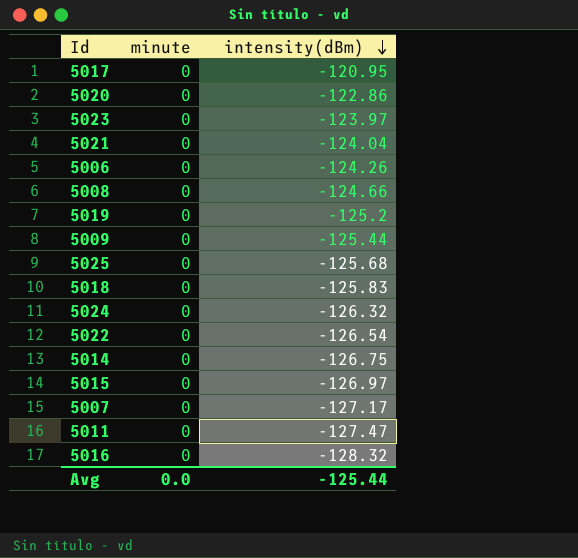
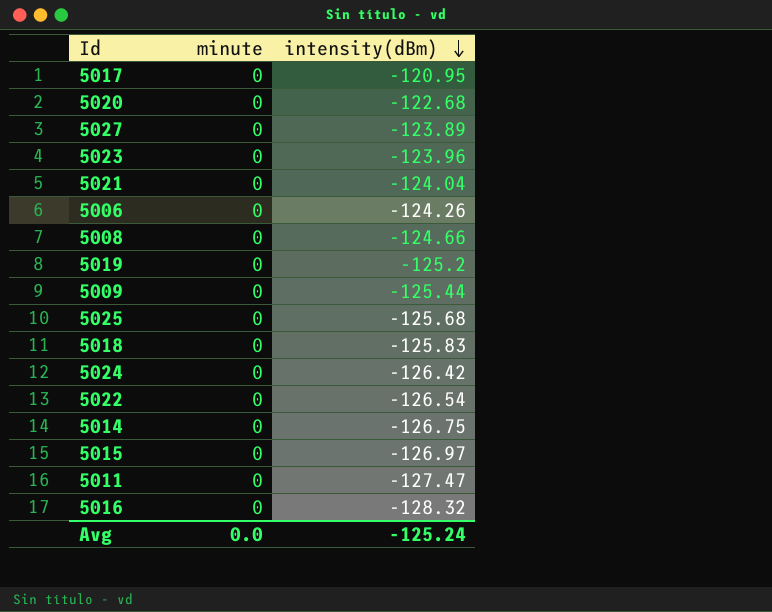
row 5007: 0 | -127.17 -> none
5020 | intensity(dBm): -122.86 -> -122.68
row 5027: none -> 0 | -123.89
5023 | intensity(dBm): -123.97 -> -123.96
5024 | intensity(dBm): -126.32 -> -126.42
Avg | intensity(dBm): -125.44 -> -125.24

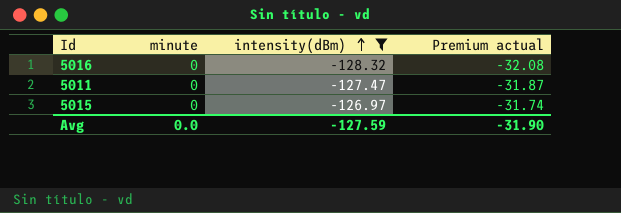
filter: none -> intensity(dBm) <= -126.97
row order: intensity(dBm) descending -> intensity(dBm) ascending
column Premium actual | formula: none -> [intensity(dBm)] * 0.25
Avg | intensity(dBm): -125.24 -> -127.59

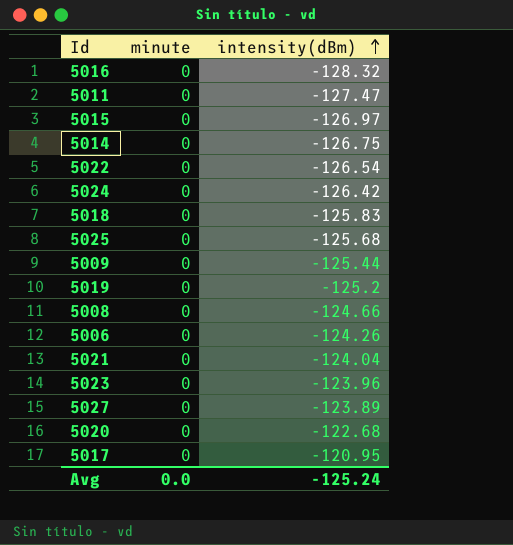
filter: intensity(dBm) <= -126.97 -> none
column Premium actual | formula: [intensity(dBm)] * 0.25 -> none
Avg | intensity(dBm): -127.59 -> -125.24

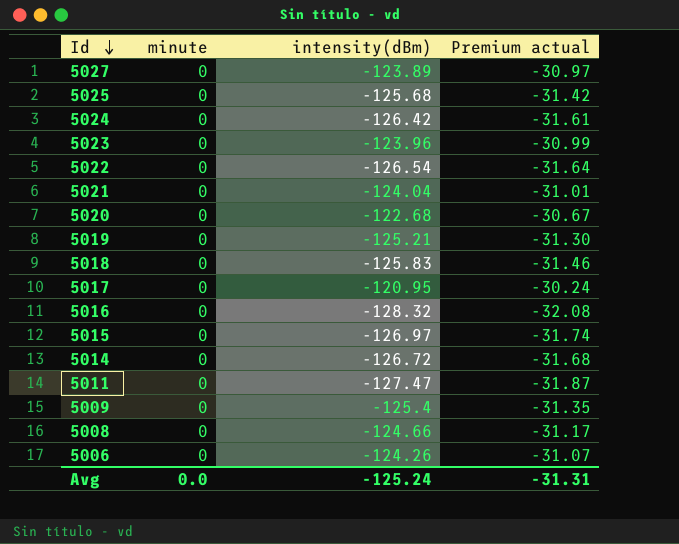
row order: intensity(dBm) ascending -> Id descending
column Premium actual | formula: none -> [intensity(dBm)] * 0.25
5019 | intensity(dBm): -125.2 -> -125.21
5014 | intensity(dBm): -126.75 -> -126.72
5009 | intensity(dBm): -125.44 -> -125.4

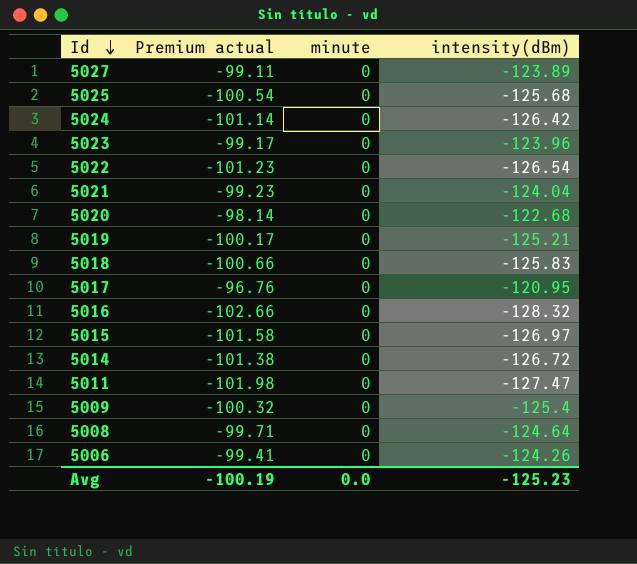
column Premium actual | formula: [intensity(dBm)] * 0.25 -> [intensity(dBm)] * 0.8
column Premium actual | position: 4 -> 2
5008 | intensity(dBm): -124.66 -> -124.64
Avg | Premium actual: -31.31 -> -100.19
Avg | intensity(dBm): -125.24 -> -125.23

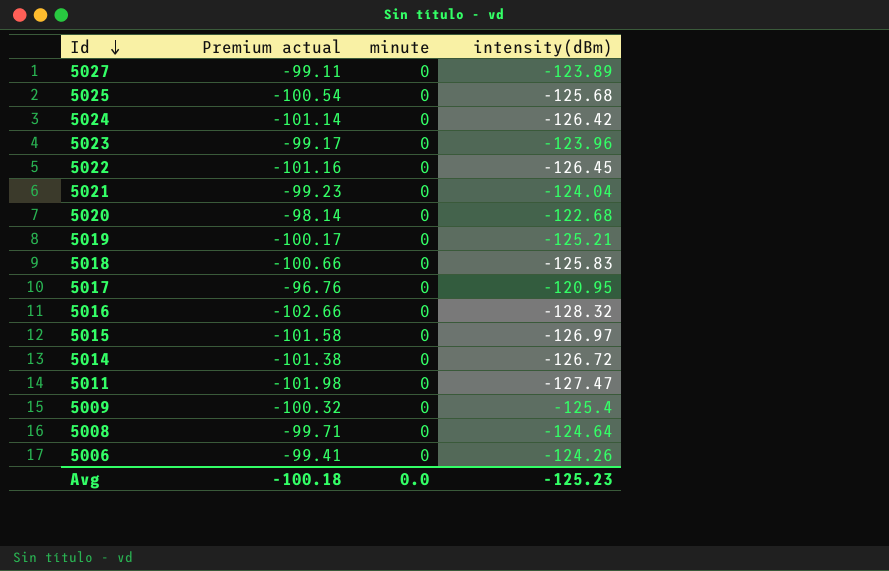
5022 | Premium actual: -101.23 -> -101.16
5022 | intensity(dBm): -126.54 -> -126.45
Avg | Premium actual: -100.19 -> -100.18

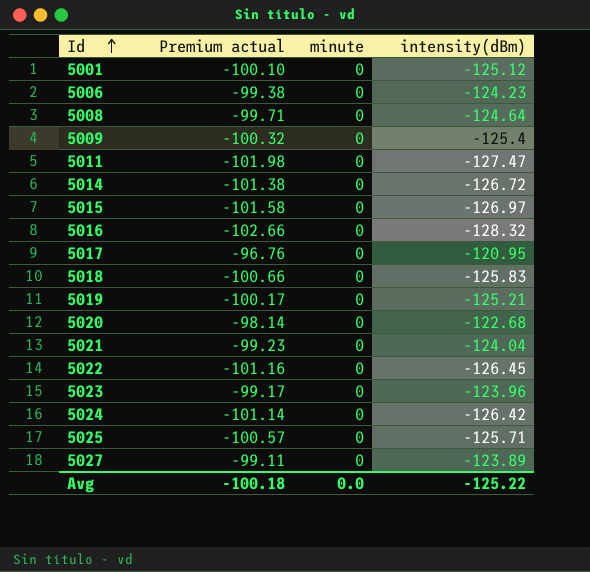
row order: Id descending -> Id ascending
row 5001: none -> -100.10 | 0 | -125.12
5006 | Premium actual: -99.41 -> -99.38
5006 | intensity(dBm): -124.26 -> -124.23
5025 | Premium actual: -100.54 -> -100.57
5025 | intensity(dBm): -125.68 -> -125.71
Avg | intensity(dBm): -125.23 -> -125.22

